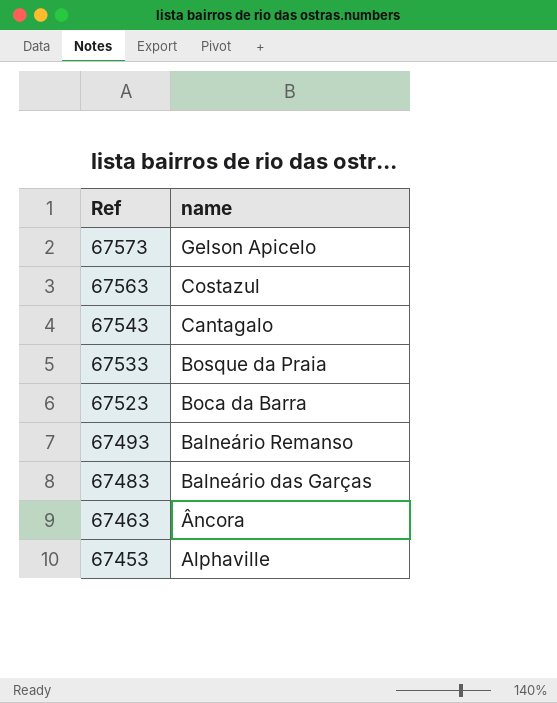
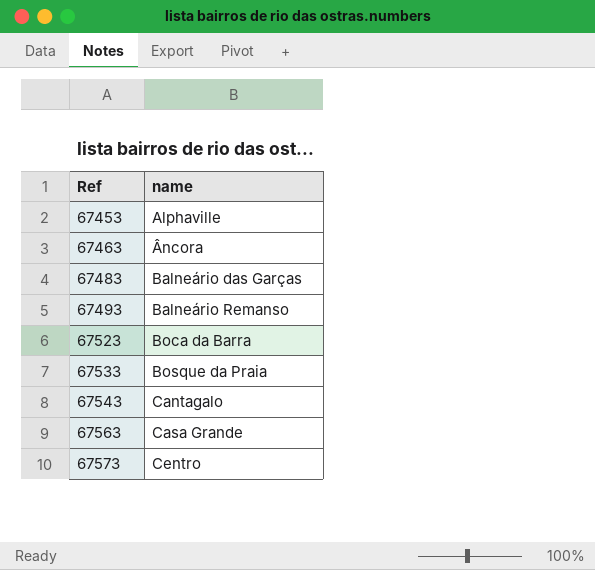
row order: Ref descending -> Ref ascending
67563 | name: Costazul -> Casa Grande
67573 | name: Gelson Apicelo -> Centro

